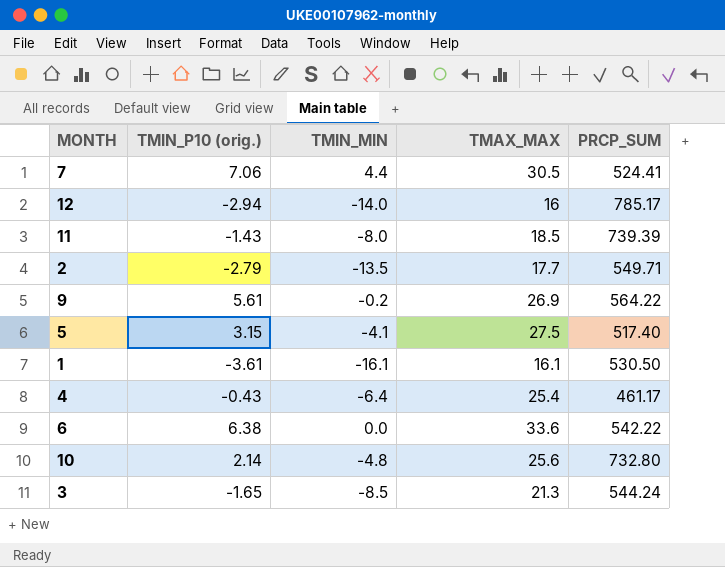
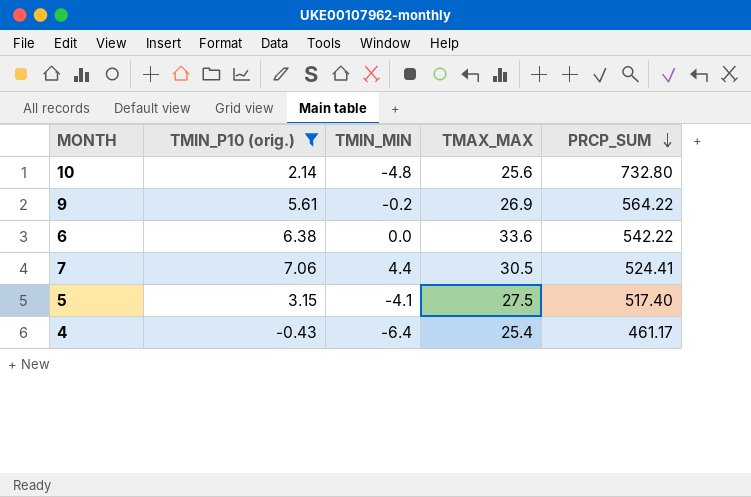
filter: none -> TMIN_P10 (orig.) >= -0.43
row order: none -> PRCP_SUM descending

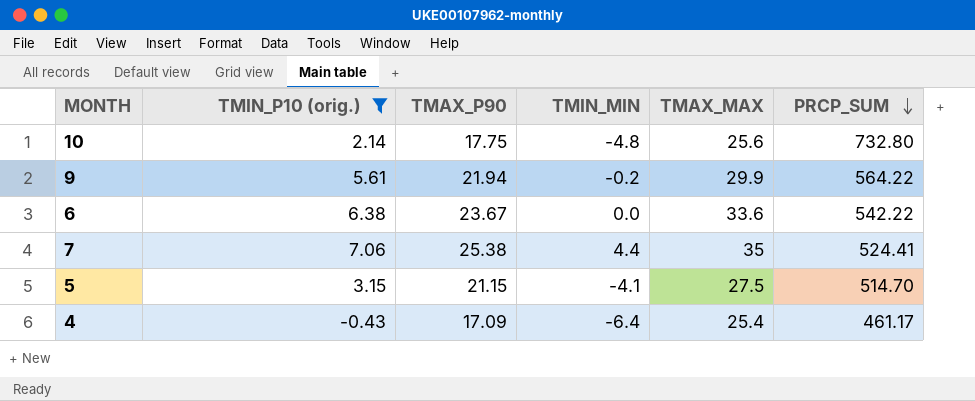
column TMAX_P90 | position: none -> 3
9 | TMAX_MAX: 26.9 -> 29.9
7 | TMAX_MAX: 30.5 -> 35
5 | PRCP_SUM: 517.40 -> 514.70

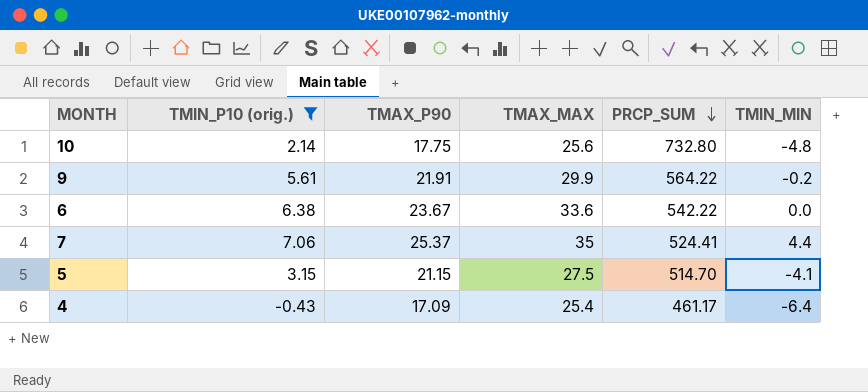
column TMIN_MIN | position: 4 -> 6
9 | TMAX_P90: 21.94 -> 21.91
7 | TMAX_P90: 25.38 -> 25.37

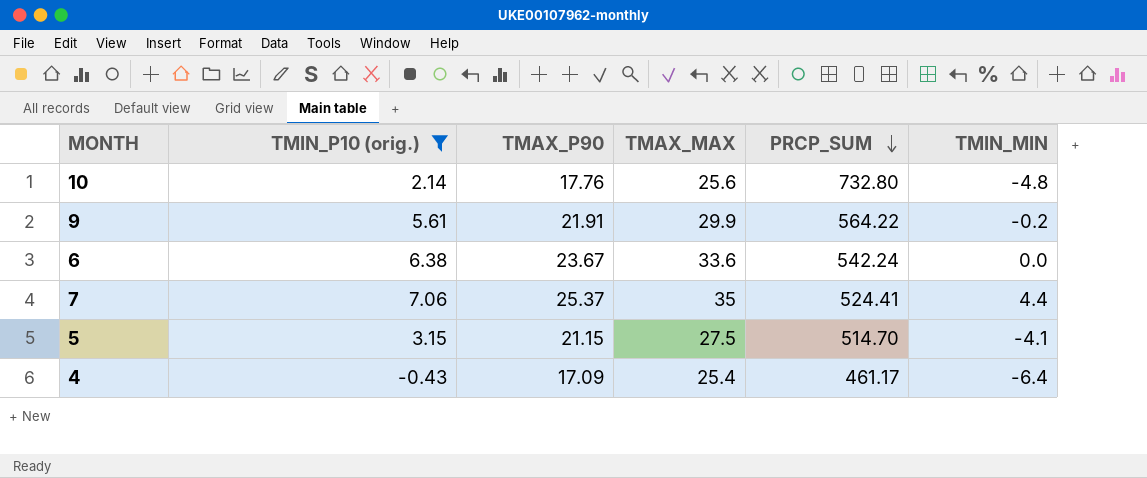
10 | TMAX_P90: 17.75 -> 17.76
6 | PRCP_SUM: 542.22 -> 542.24

